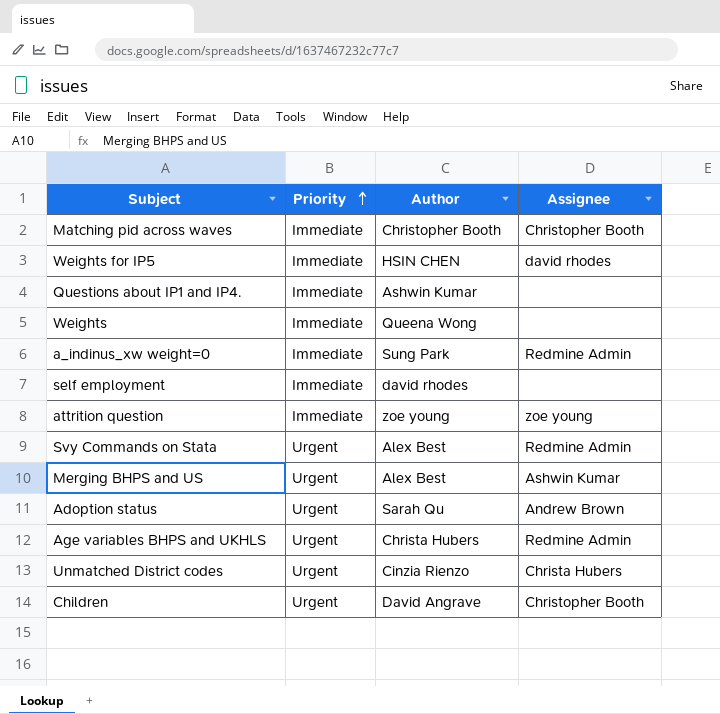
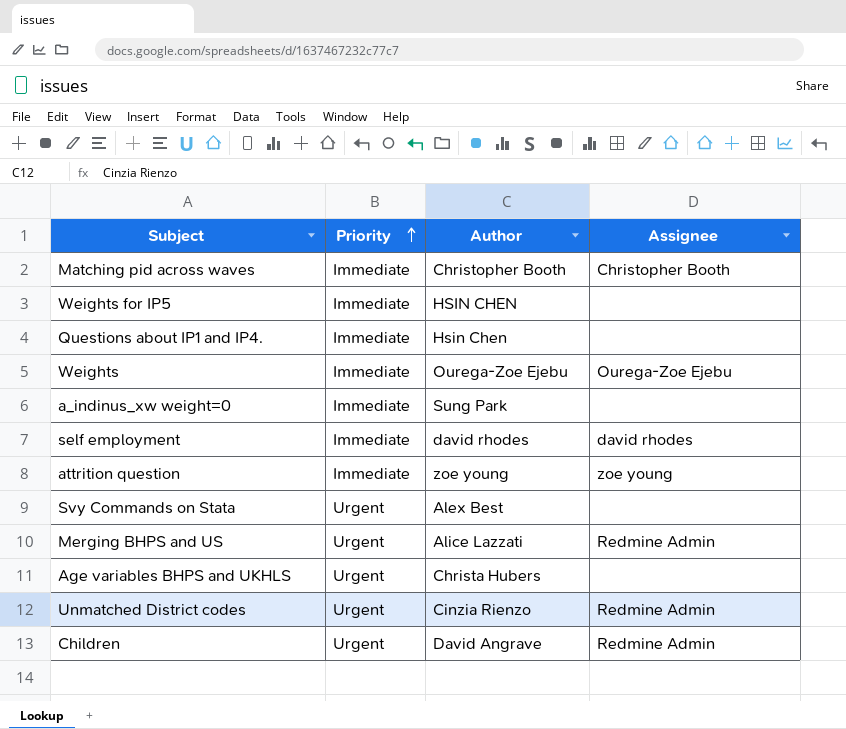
row Adoption status: Urgent | Sarah Qu | Andrew Brown -> none
Weights for IP5 | Assignee: david rhodes -> none
Questions about IP1 and IP4. | Author: Ashwin Kumar -> Hsin Chen
Weights | Author: Queena Wong -> Ourega-Zoe Ejebu
Weights | Assignee: none -> Ourega-Zoe Ejebu
a_indinus_xw weight=0 | Assignee: Redmine Admin -> none
self employment | Assignee: none -> david rhodes
Svy Commands on Stata | Assignee: Redmine Admin -> none
Merging BHPS and US | Author: Alex Best -> Alice Lazzati
Merging BHPS and US | Assignee: Ashwin Kumar -> Redmine Admin
Age variables BHPS and UKHLS | Assignee: Redmine Admin -> none
Unmatched District codes | Assignee: Christa Hubers -> Redmine Admin
Children | Assignee: Christopher Booth -> Redmine Admin

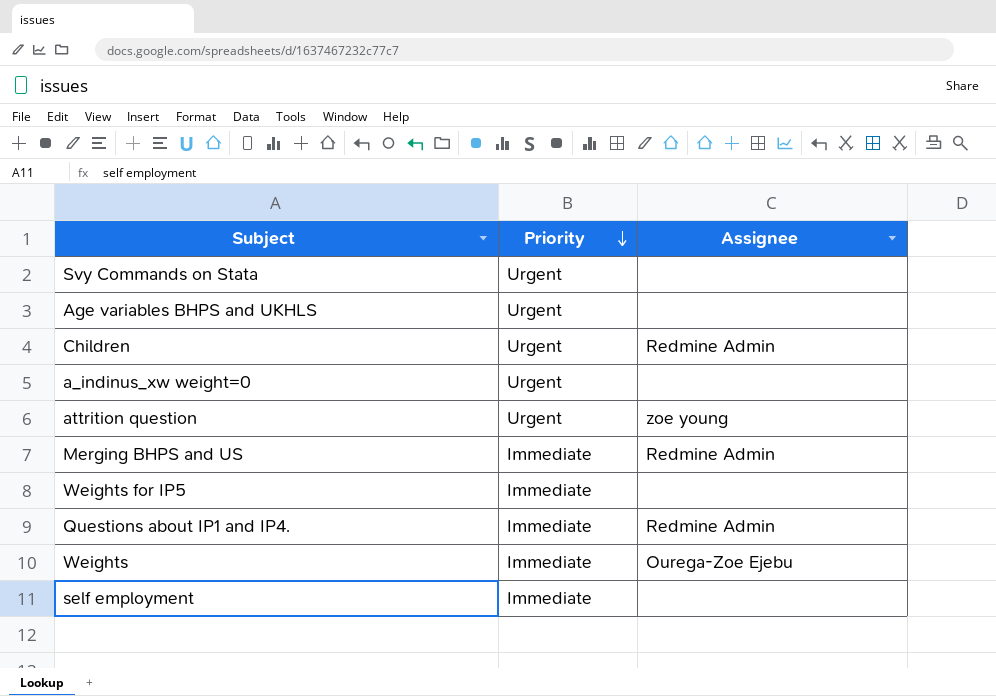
row order: Priority ascending -> Priority descending
column Author | position: 3 -> none
row Matching pid across waves: Immediate | Christopher Booth | Christopher Booth -> none
row Unmatched District codes: Urgent | Cinzia Rienzo | Redmine Admin -> none
a_indinus_xw weight=0 | Priority: Immediate -> Urgent
attrition question | Priority: Immediate -> Urgent
Merging BHPS and US | Priority: Urgent -> Immediate
Questions about IP1 and IP4. | Assignee: none -> Redmine Admin
self employment | Assignee: david rhodes -> none

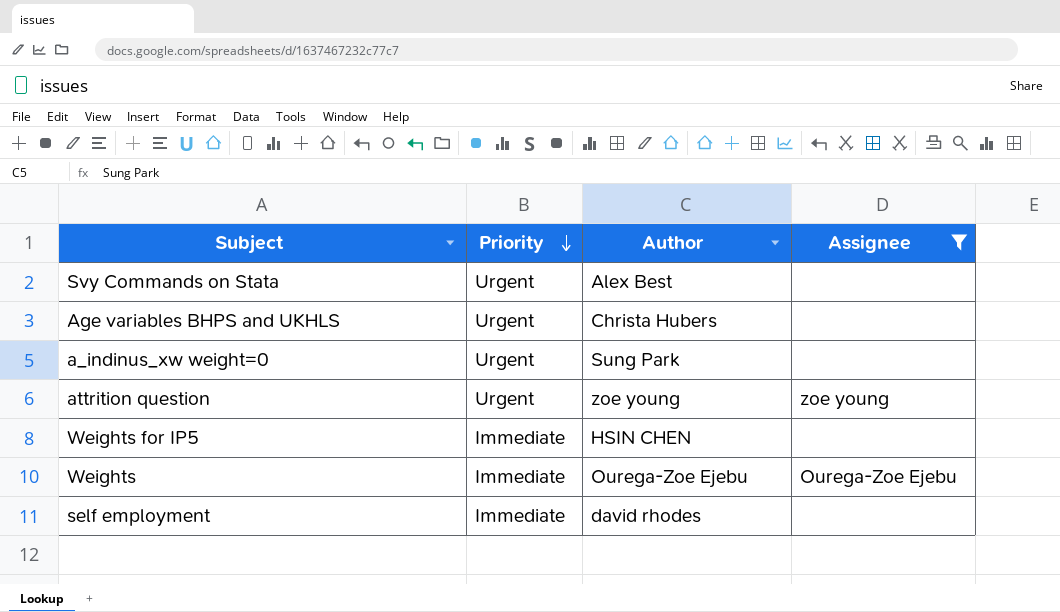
filter: none -> Assignee != Redmine Admin
column Author | position: none -> 3

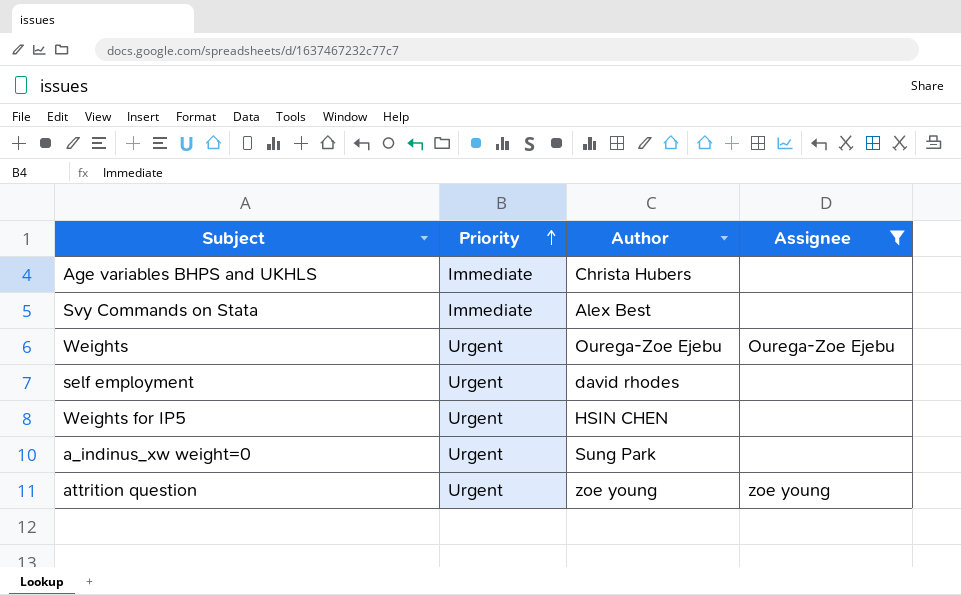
row order: Priority descending -> Priority ascending
Age variables BHPS and UKHLS | Priority: Urgent -> Immediate
Svy Commands on Stata | Priority: Urgent -> Immediate
Weights | Priority: Immediate -> Urgent
self employment | Priority: Immediate -> Urgent
Weights for IP5 | Priority: Immediate -> Urgent

